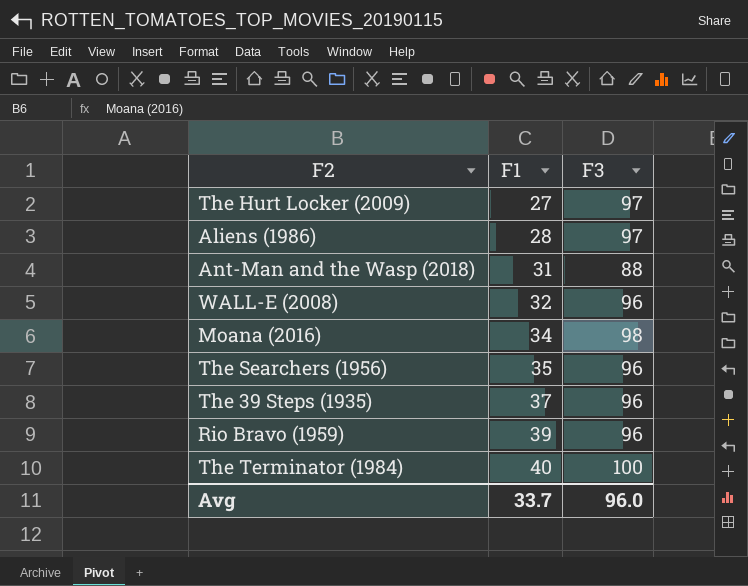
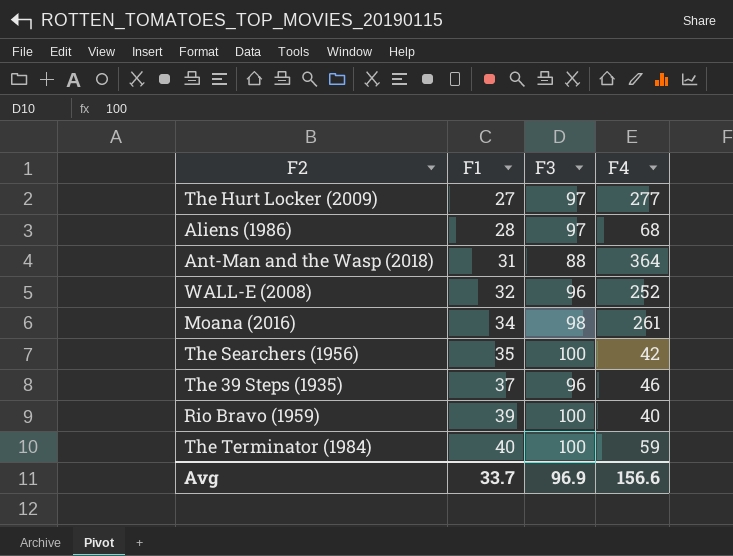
column F4 | position: none -> 4
The Searchers (1956) | F3: 96 -> 100
Rio Bravo (1959) | F3: 96 -> 100
Avg | F3: 96.0 -> 96.9

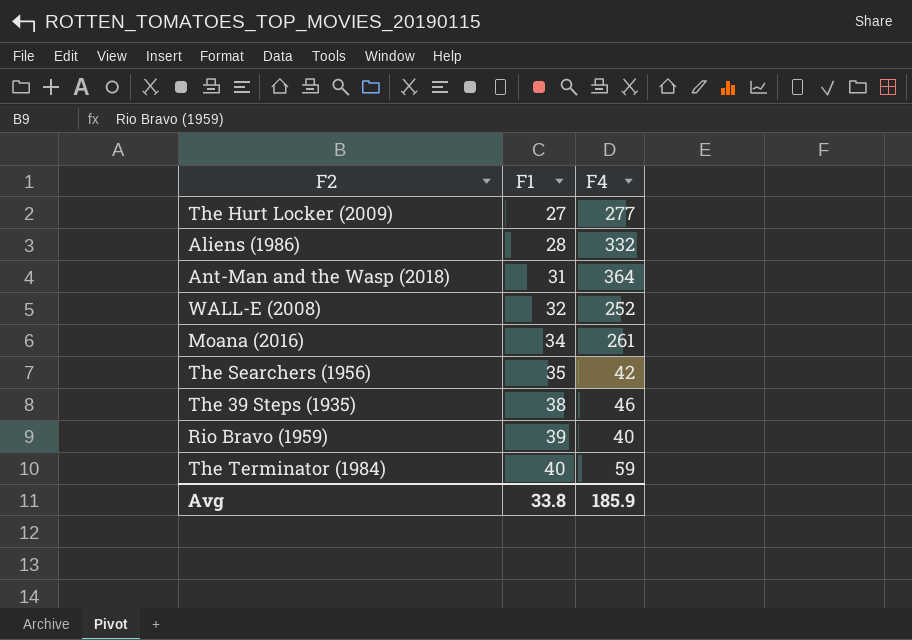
column F3 | position: 3 -> none
Aliens (1986) | F4: 68 -> 332
The 39 Steps (1935) | F1: 37 -> 38
Avg | F1: 33.7 -> 33.8
Avg | F4: 156.6 -> 185.9

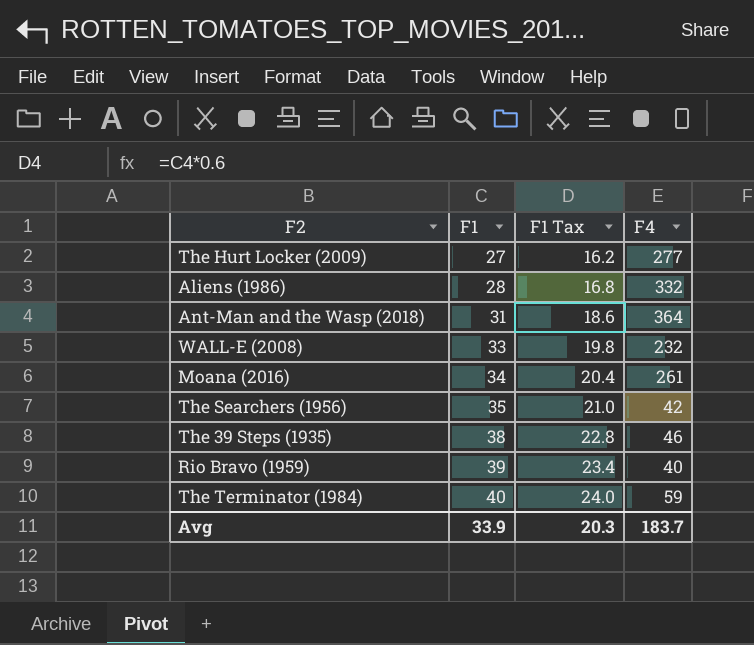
column F1 Tax | formula: none -> [F1] * 0.6
WALL-E (2008) | F1: 32 -> 33
WALL-E (2008) | F4: 252 -> 232
Avg | F1: 33.8 -> 33.9
Avg | F4: 185.9 -> 183.7

